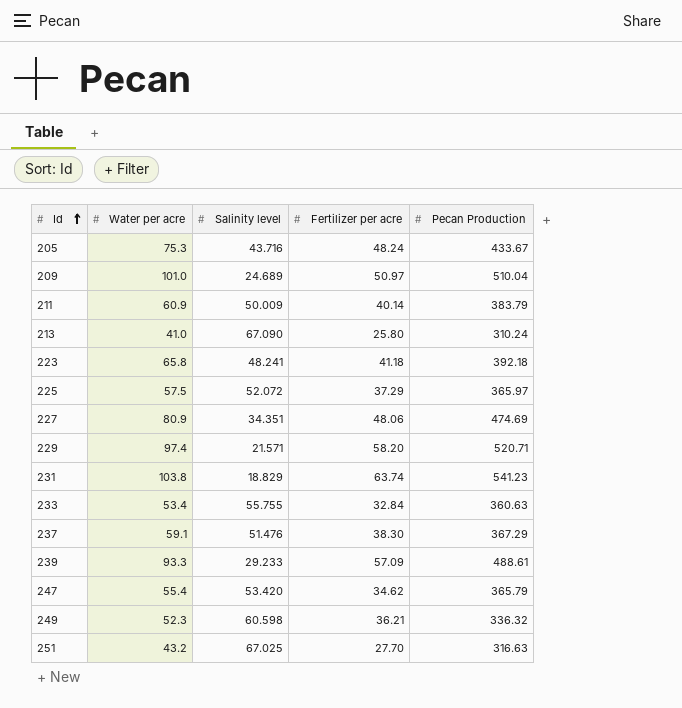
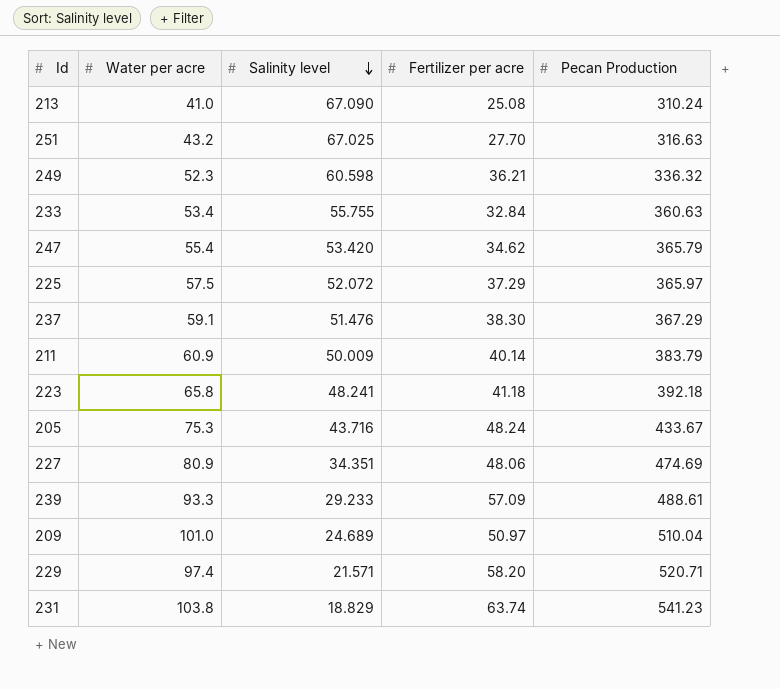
row order: Id ascending -> Salinity level descending
213 | Fertilizer per acre: 25.80 -> 25.08

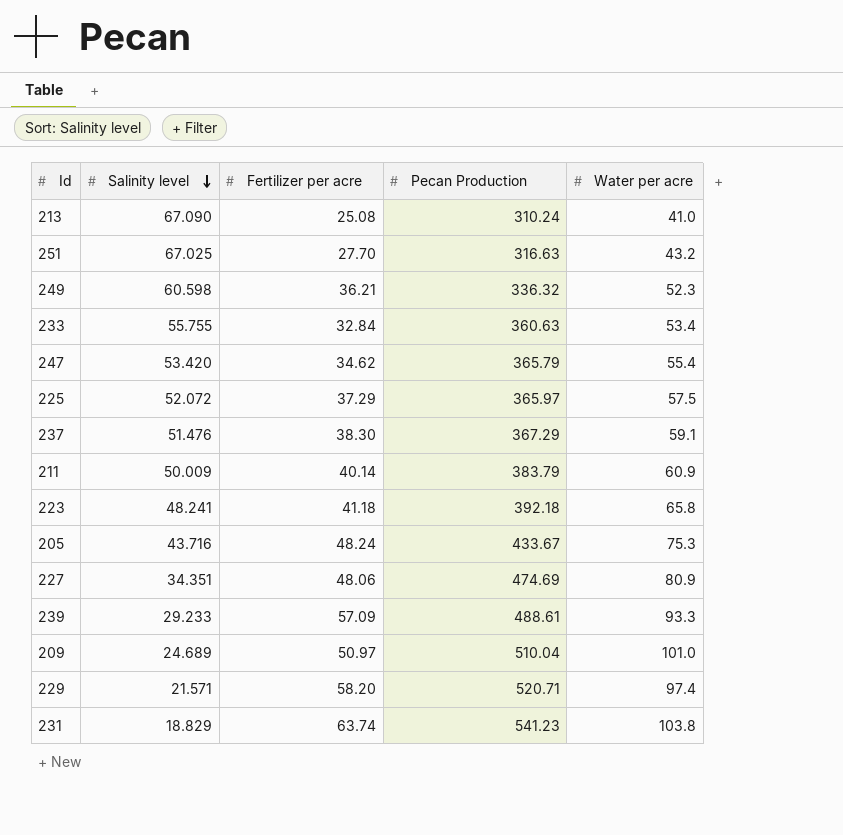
column Water per acre | position: 2 -> 5

